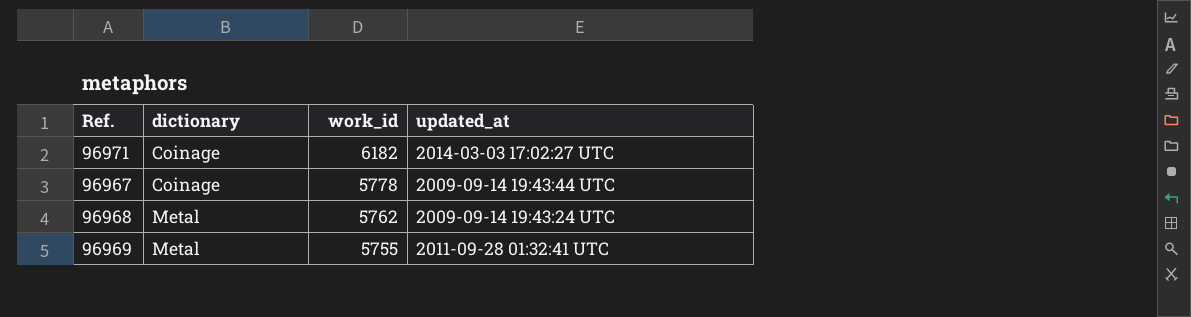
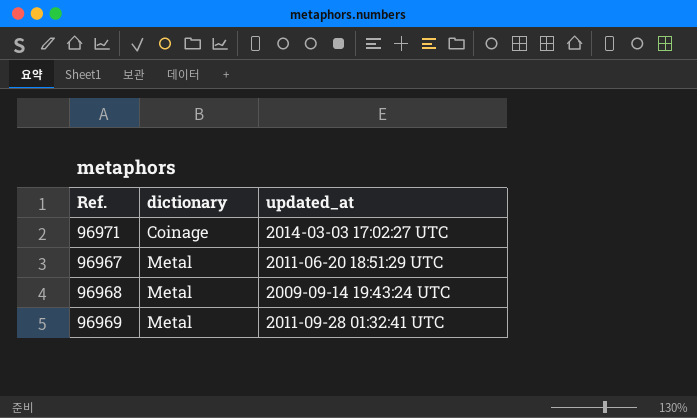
column work_id | position: 3 -> none
96967 | dictionary: Coinage -> Metal
96967 | updated_at: 2009-09-14 19:43:44 UTC -> 2011-06-20 18:51:29 UTC

